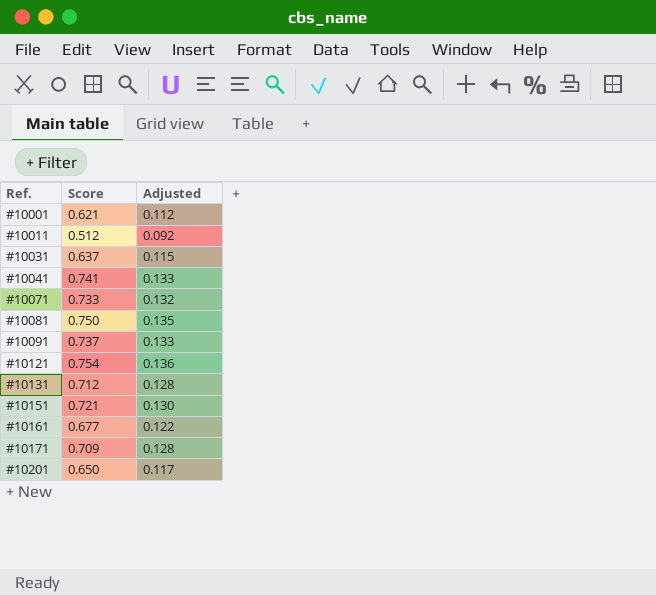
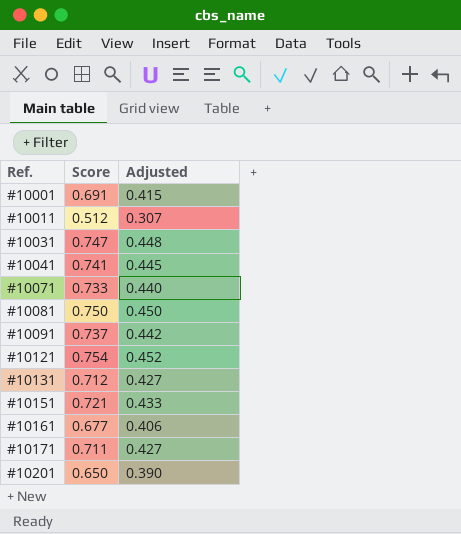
column Adjusted | formula: [Score] * 0.18 -> [Score] * 0.6
#10001 | Score: 0.621 -> 0.691
#10031 | Score: 0.637 -> 0.747
#10171 | Score: 0.709 -> 0.711

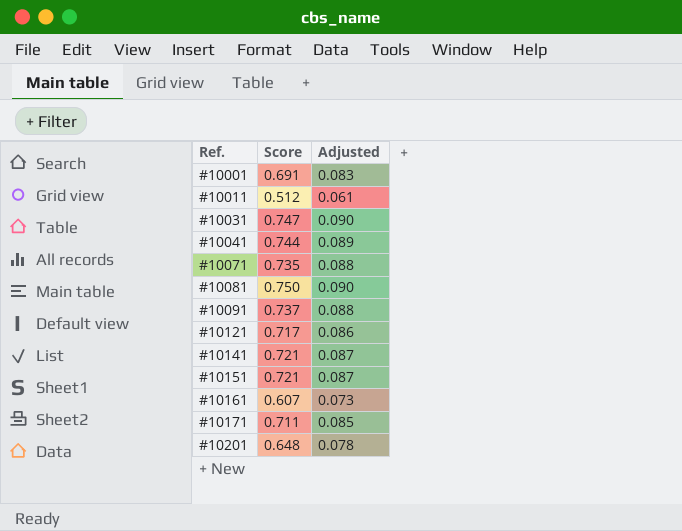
column Adjusted | formula: [Score] * 0.6 -> [Score] * 0.12
row #10131: 0.712 | 0.427 -> none
#10041 | Score: 0.741 -> 0.744
#10071 | Score: 0.733 -> 0.735
#10121 | Score: 0.754 -> 0.717
row #10141: none -> 0.721 | 0.087
#10161 | Score: 0.677 -> 0.607
#10201 | Score: 0.650 -> 0.648

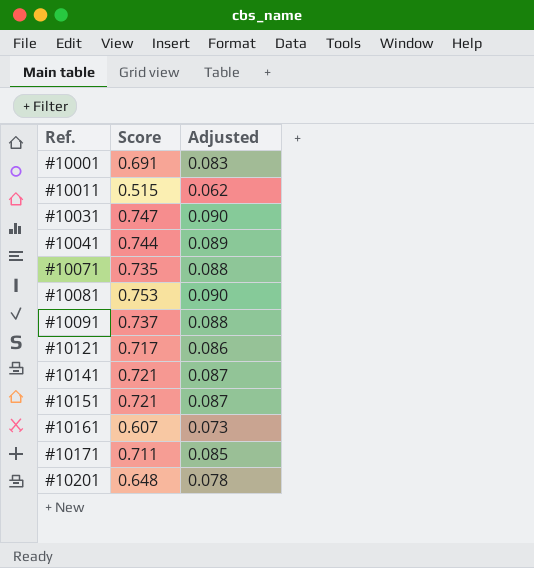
#10011 | Score: 0.512 -> 0.515
#10011 | Adjusted: 0.061 -> 0.062
#10081 | Score: 0.750 -> 0.753

